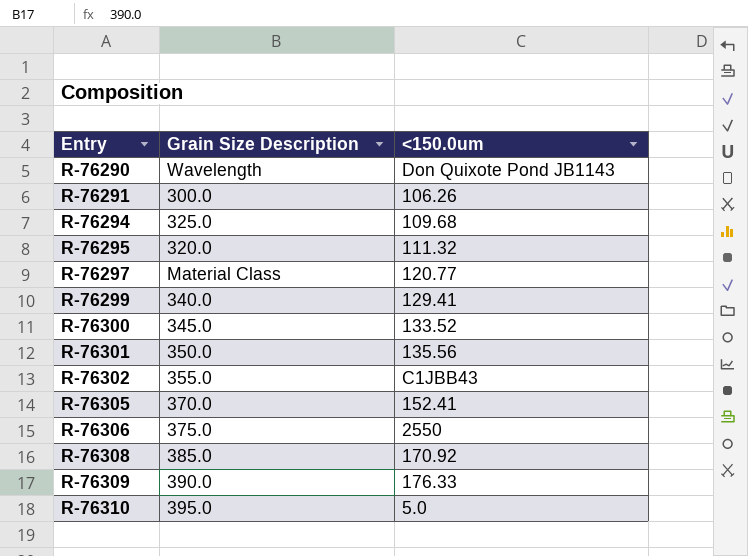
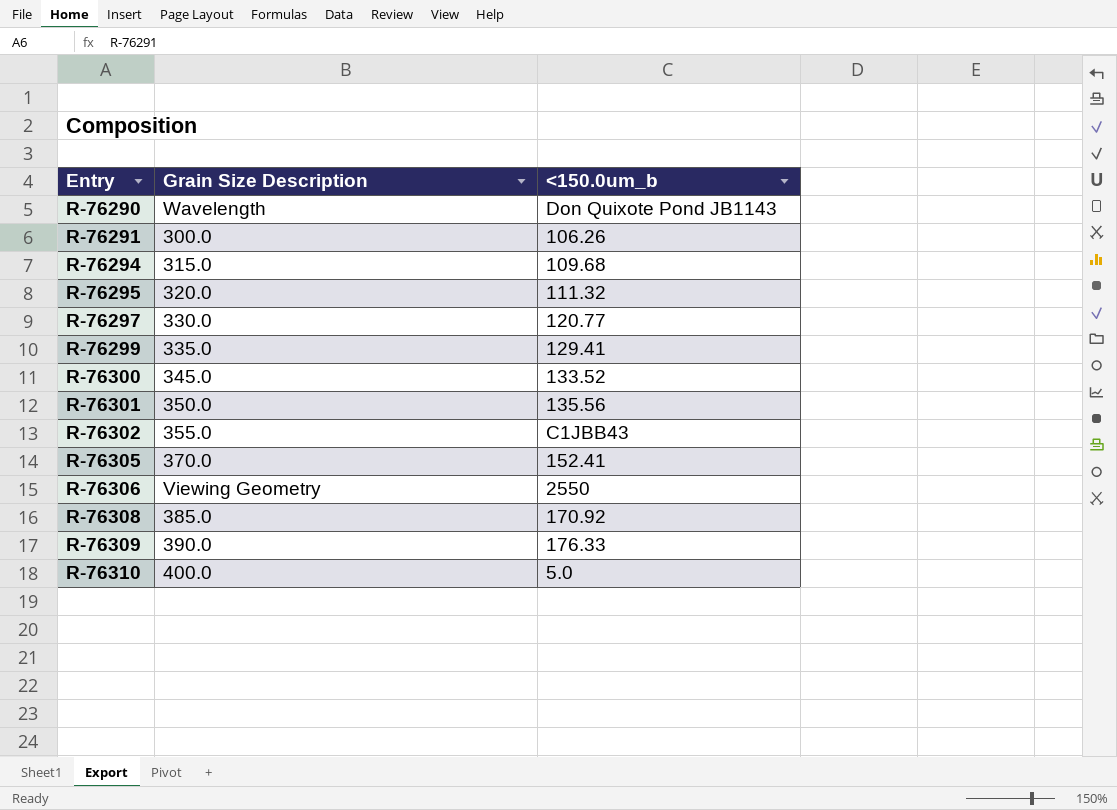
column name: <150.0um -> <150.0um_b
R-76294 | Grain Size Description: 325.0 -> 315.0
R-76297 | Grain Size Description: Material Class -> 330.0
R-76299 | Grain Size Description: 340.0 -> 335.0
R-76306 | Grain Size Description: 375.0 -> Viewing Geometry
R-76310 | Grain Size Description: 395.0 -> 400.0

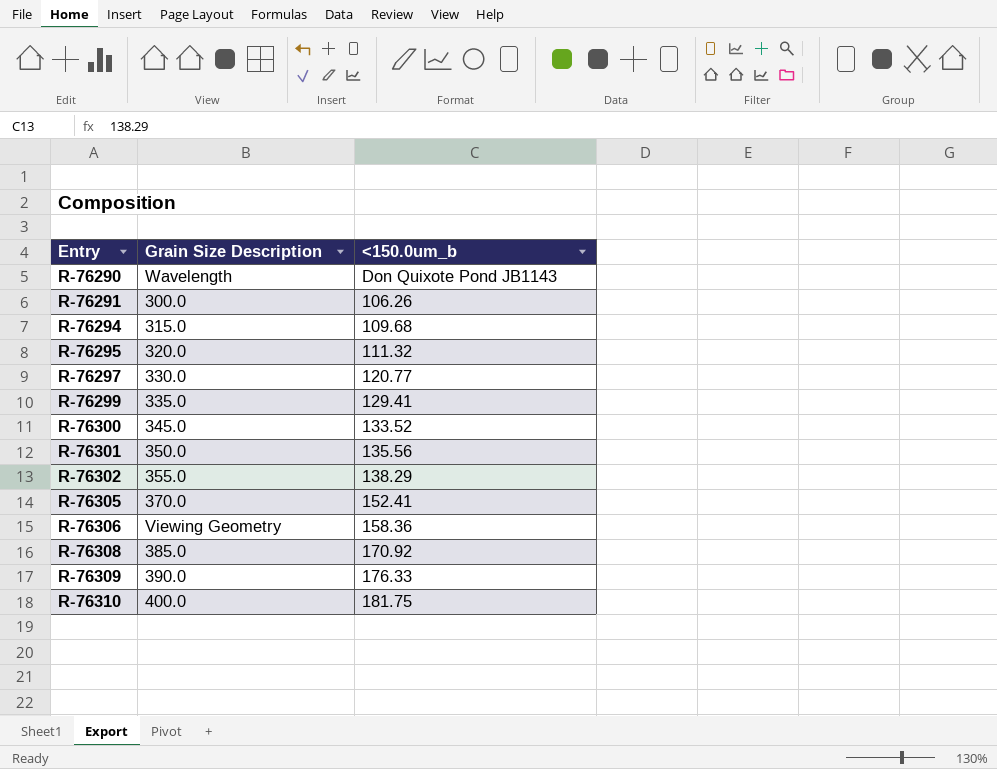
R-76302 | <150.0um_b: C1JBB43 -> 138.29
R-76306 | <150.0um_b: 2550 -> 158.36
R-76310 | <150.0um_b: 5.0 -> 181.75

